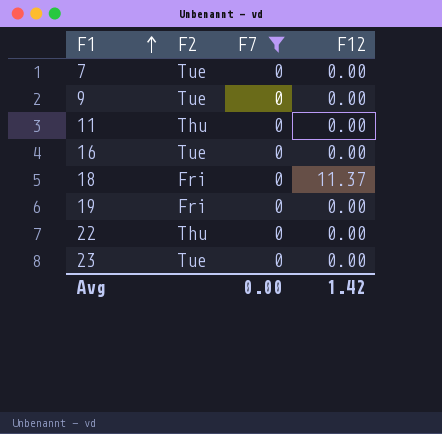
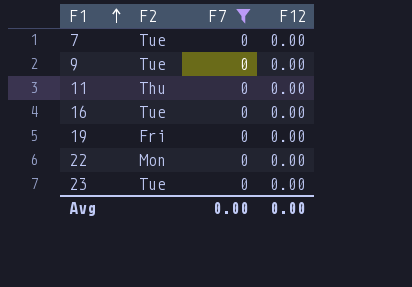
row 18: Fri | 0 | 11.37 -> none
22 | F2: Thu -> Mon
Avg | F12: 1.42 -> 0.00

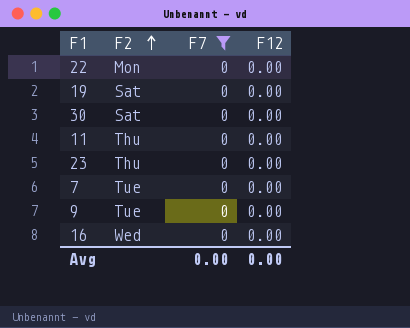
row order: F1 ascending -> F2 ascending
19 | F2: Fri -> Sat
row 30: none -> Sat | 0 | 0.00
23 | F2: Tue -> Thu
16 | F2: Tue -> Wed

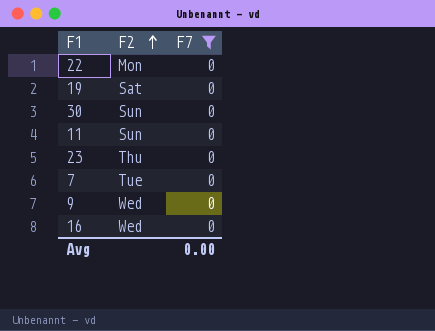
column F12 | position: 4 -> none
30 | F2: Sat -> Sun
11 | F2: Thu -> Sun
9 | F2: Tue -> Wed

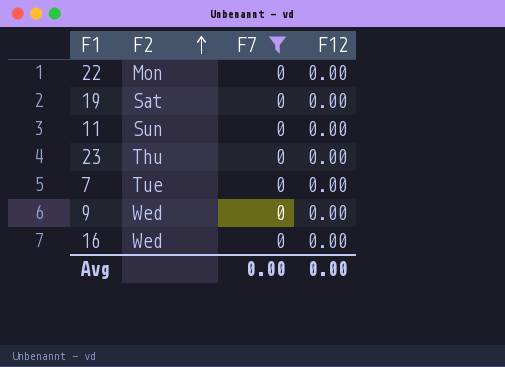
column F12 | position: none -> 4
row 30: Sun | 0 -> none

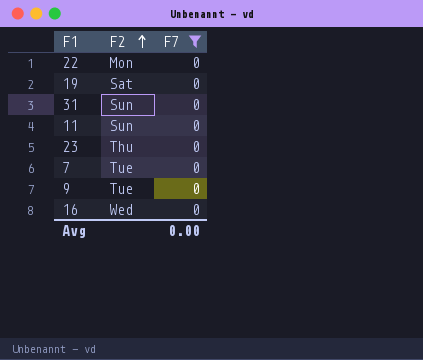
column F12 | position: 4 -> none
row 31: none -> Sun | 0
9 | F2: Wed -> Tue

